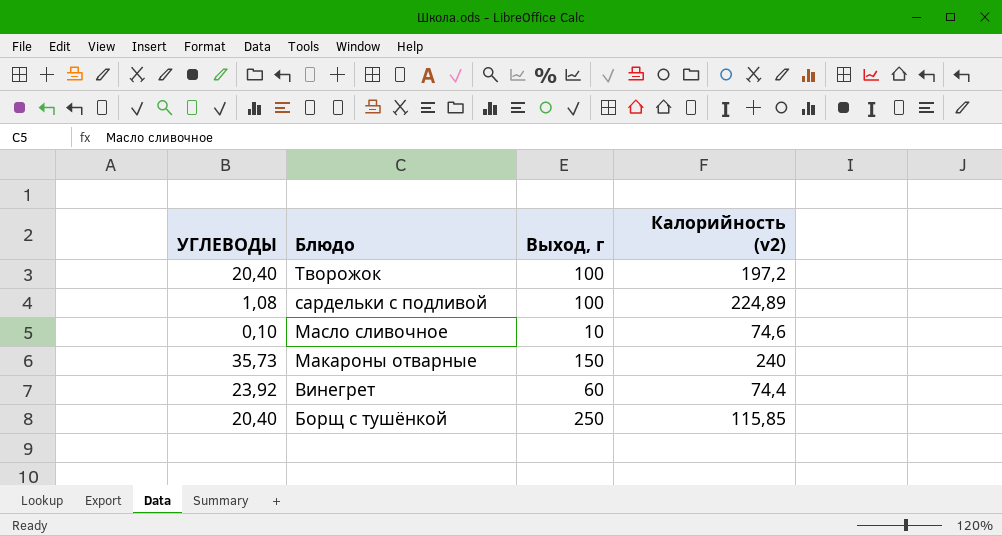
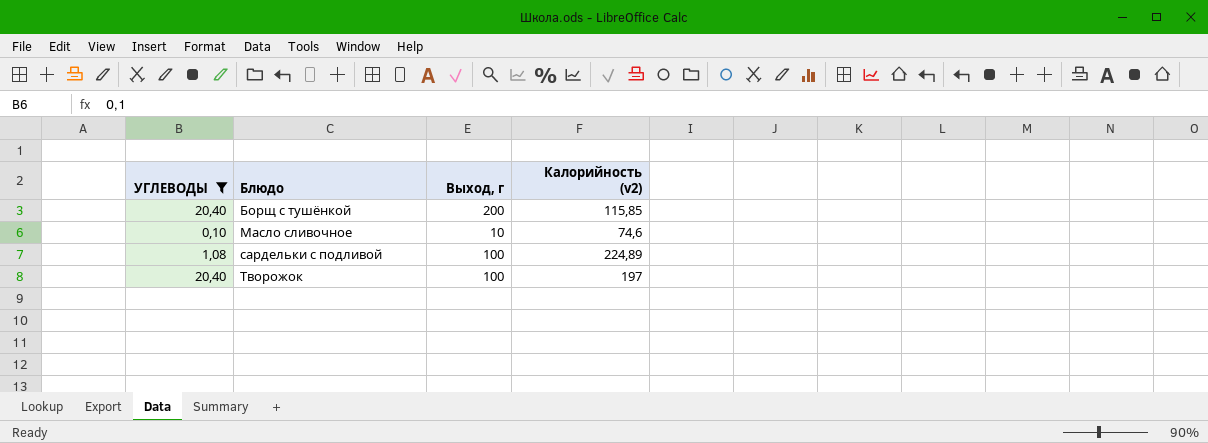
filter: none -> УГЛЕВОДЫ <= 20,40
row order: Блюдо descending -> Блюдо ascending
Борщ с тушёнкой | Выход, г: 250 -> 200
Творожок | Калорийность (v2): 197,2 -> 197

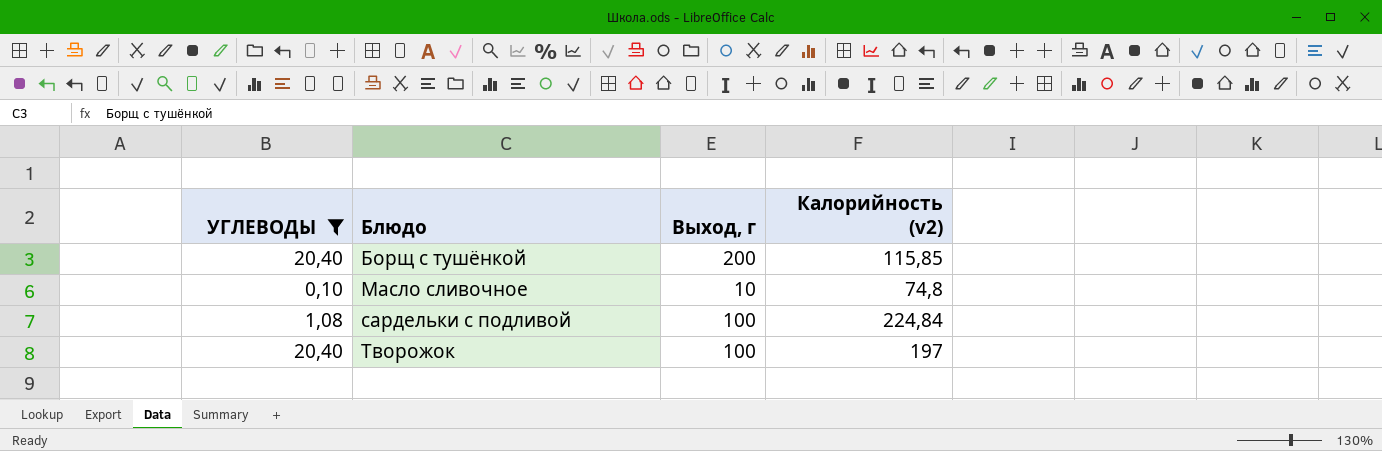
Масло сливочное | Калорийность (v2): 74,6 -> 74,8
сардельки с подливой | Калорийность (v2): 224,89 -> 224,84

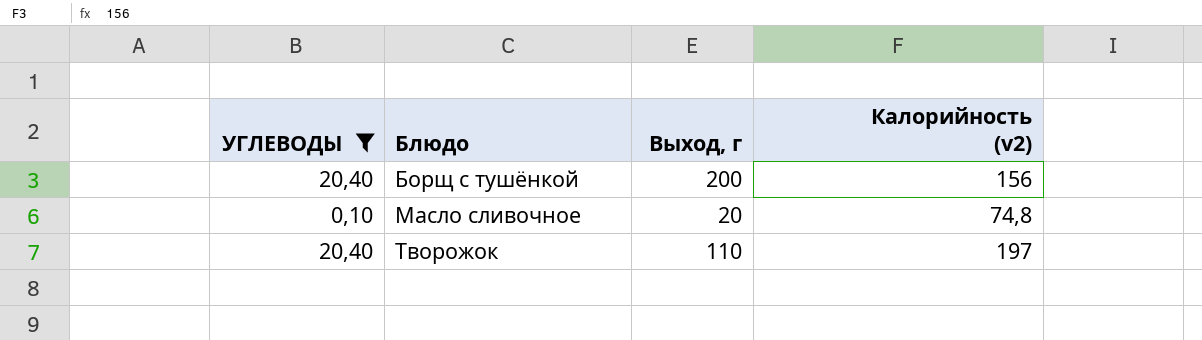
row сардельки с подливой: 1,08 | 100 | 224,84 -> none
Борщ с тушёнкой | Калорийность (v2): 115,85 -> 156
Масло сливочное | Выход, г: 10 -> 20
Творожок | Выход, г: 100 -> 110

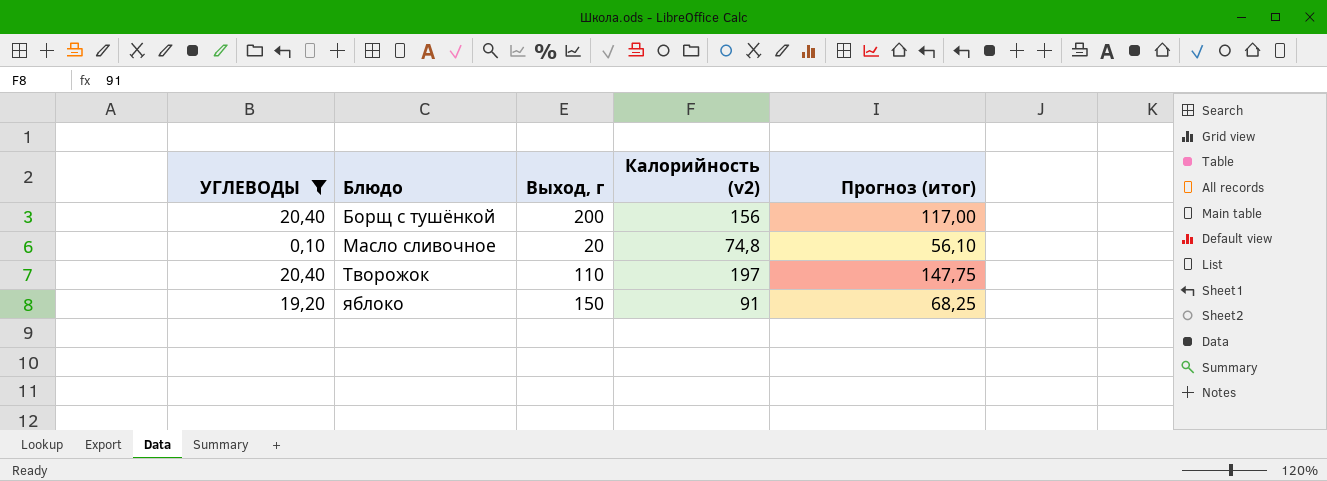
column Прогноз (итог) | formula: none -> [Калорийность (v2)] * 0,75
row яблоко: none -> 19,20 | 150 | 91 | 68,25

